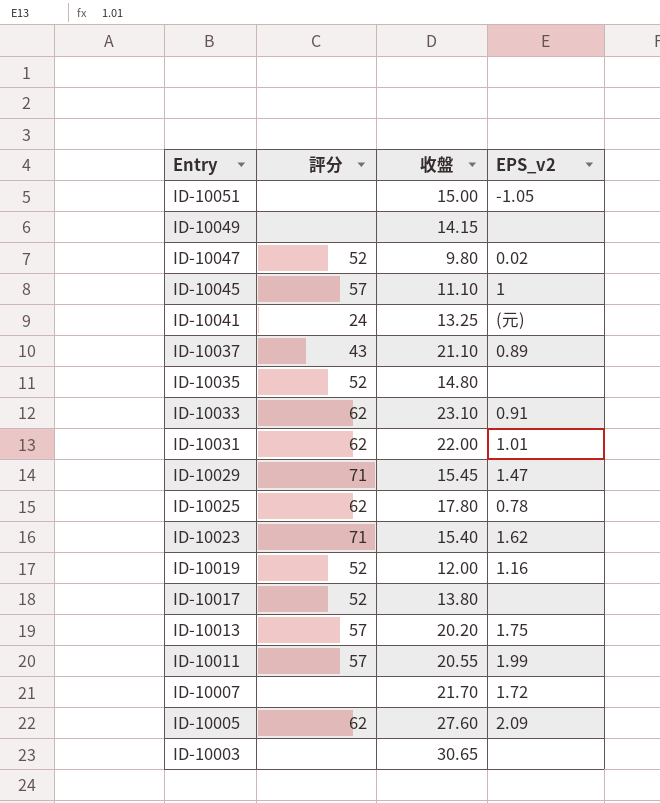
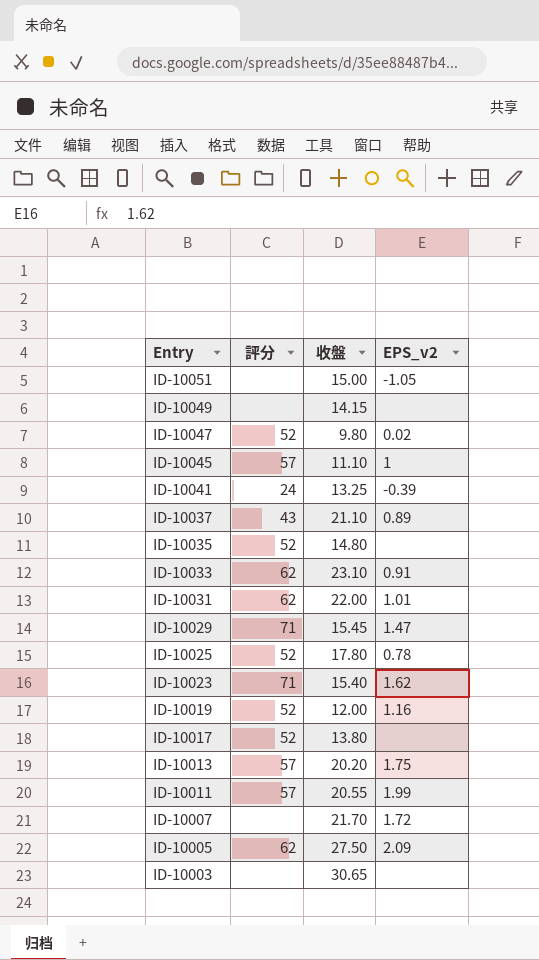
ID-10041 | EPS_v2: (元) -> -0.39
ID-10025 | 評分: 62 -> 52
ID-10005 | 收盤: 27.60 -> 27.50

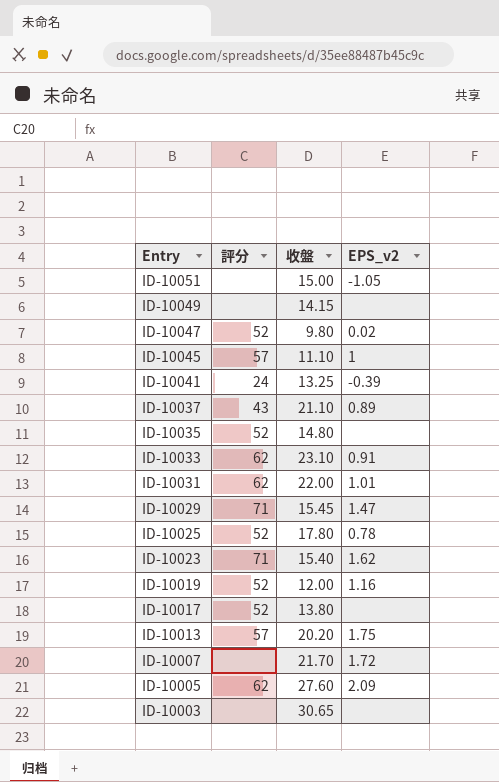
row ID-10011: 57 | 20.55 | 1.99 -> none
ID-10005 | 收盤: 27.50 -> 27.60

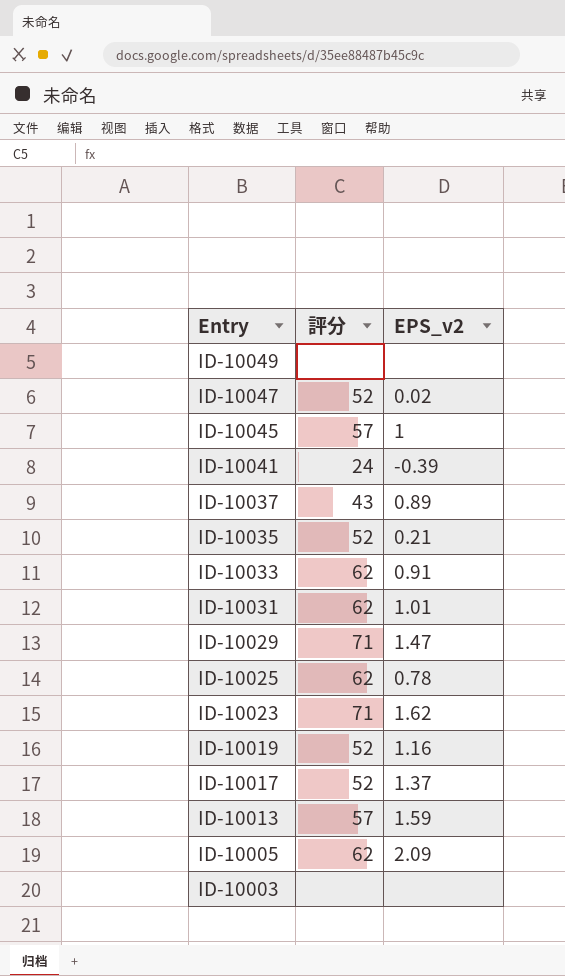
column 收盤 | position: 3 -> none
row ID-10051: none | 15.00 | -1.05 -> none
row ID-10007: none | 21.70 | 1.72 -> none
ID-10035 | EPS_v2: none -> 0.21
ID-10025 | 評分: 52 -> 62
ID-10017 | EPS_v2: none -> 1.37
ID-10013 | EPS_v2: 1.75 -> 1.59

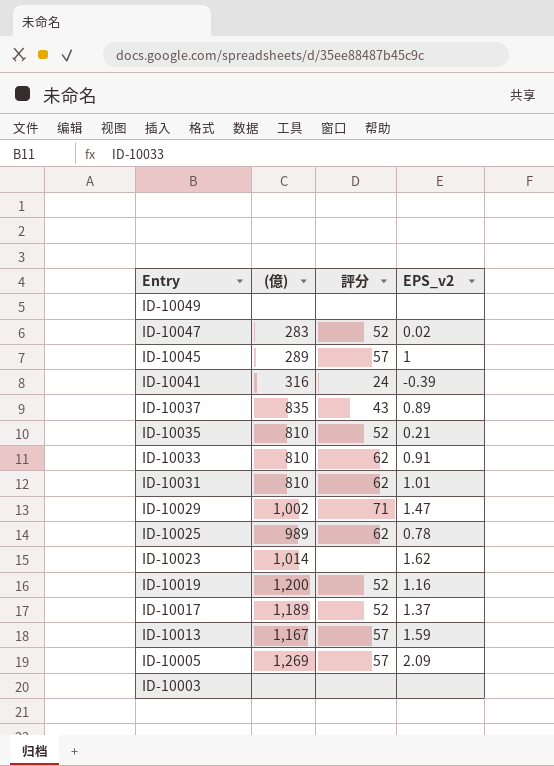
column (億) | position: none -> 2
ID-10023 | 評分: 71 -> none
ID-10005 | 評分: 62 -> 57

